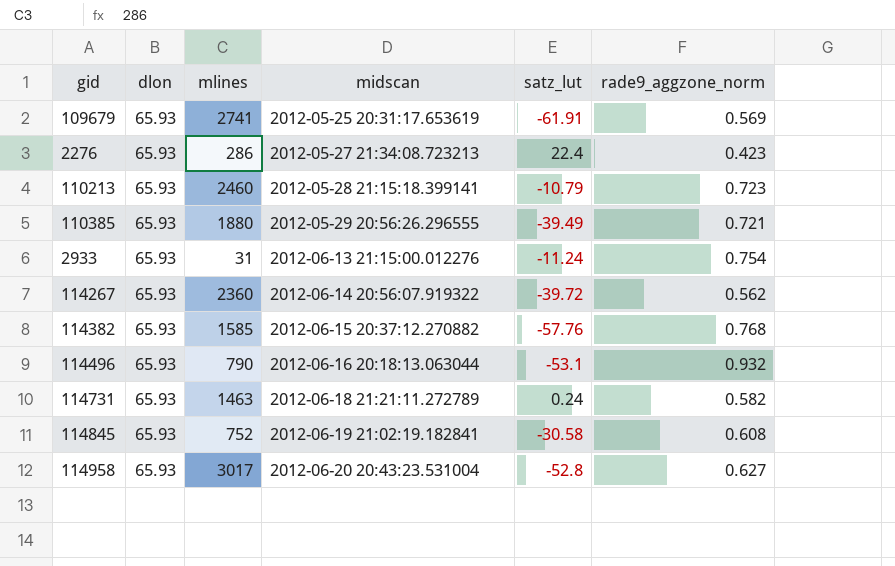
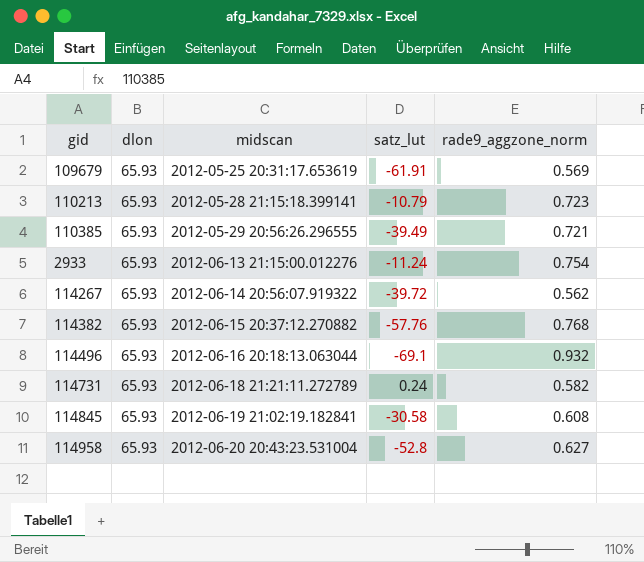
column mlines | position: 3 -> none
row 2276: 65.93 | 286 | 2012-05-27 21:34:08.723213 | 22.4 | 0.423 -> none
114496 | satz_lut: -53.1 -> -69.1

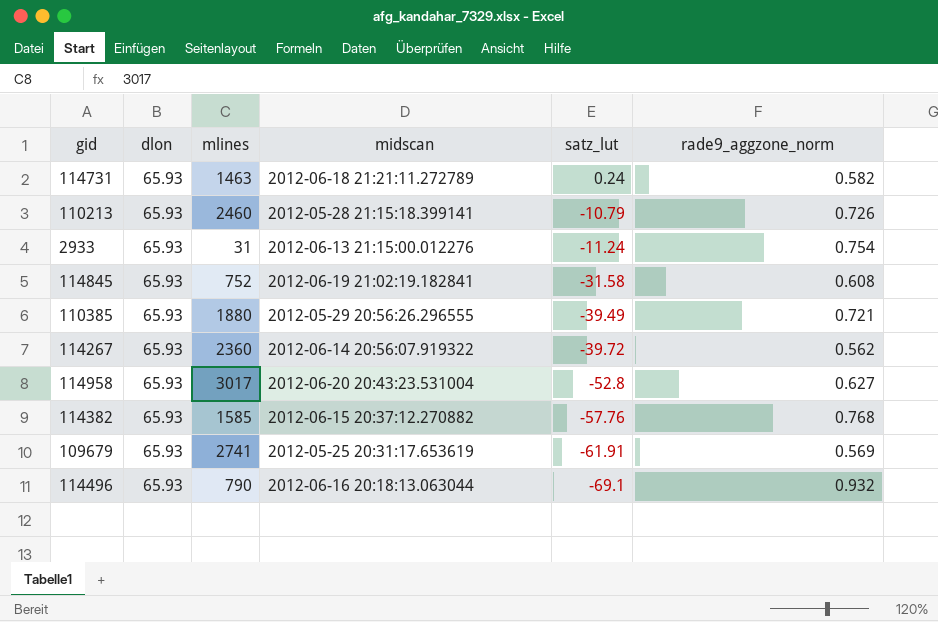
row order: midscan ascending -> satz_lut descending
column mlines | position: none -> 3
110213 | rade9_aggzone_norm: 0.723 -> 0.726
114845 | satz_lut: -30.58 -> -31.58

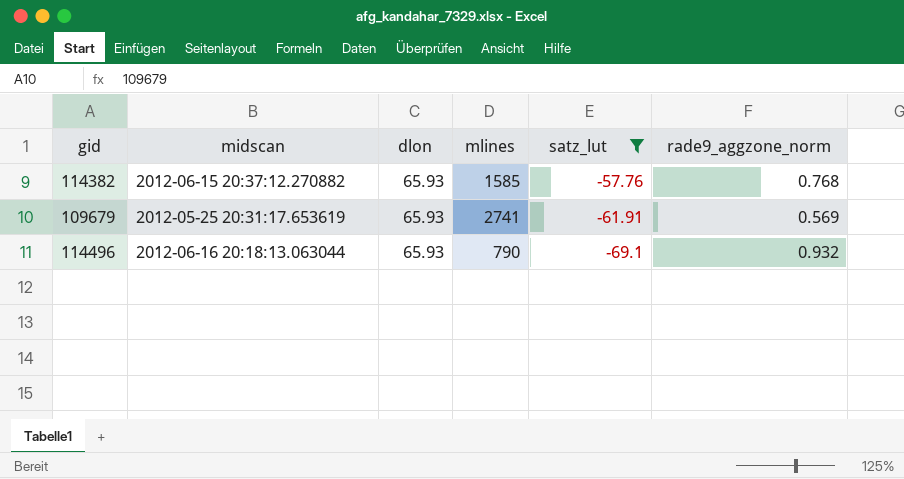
filter: none -> satz_lut <= -57.76
column midscan | position: 4 -> 2

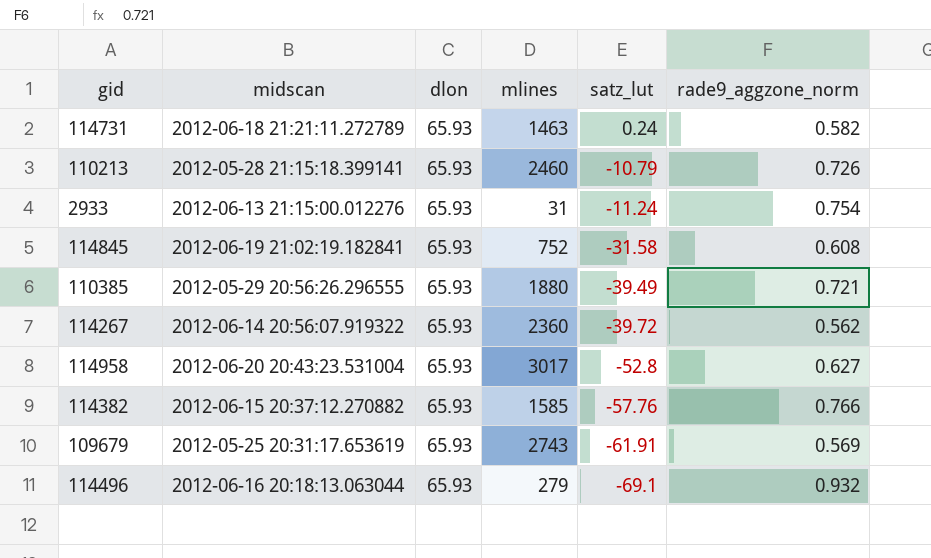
filter: satz_lut <= -57.76 -> none
114382 | rade9_aggzone_norm: 0.768 -> 0.766
109679 | mlines: 2741 -> 2743
114496 | mlines: 790 -> 279

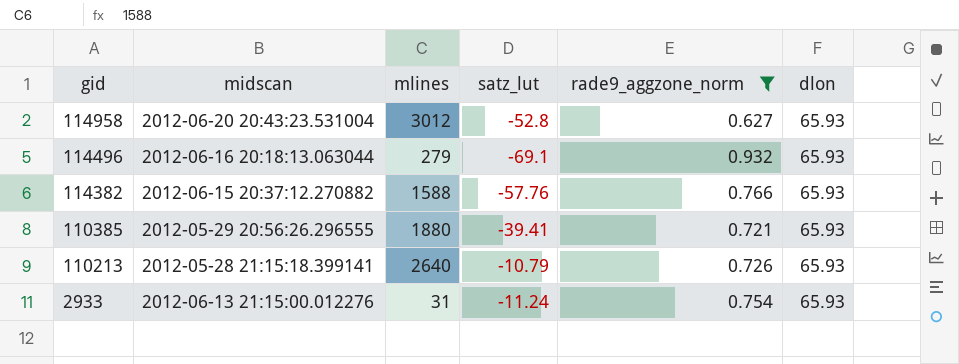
filter: none -> rade9_aggzone_norm >= 0.627
row order: satz_lut descending -> gid descending
column dlon | position: 3 -> 6
114958 | mlines: 3017 -> 3012
114382 | mlines: 1585 -> 1588
110385 | satz_lut: -39.49 -> -39.41
110213 | mlines: 2460 -> 2640

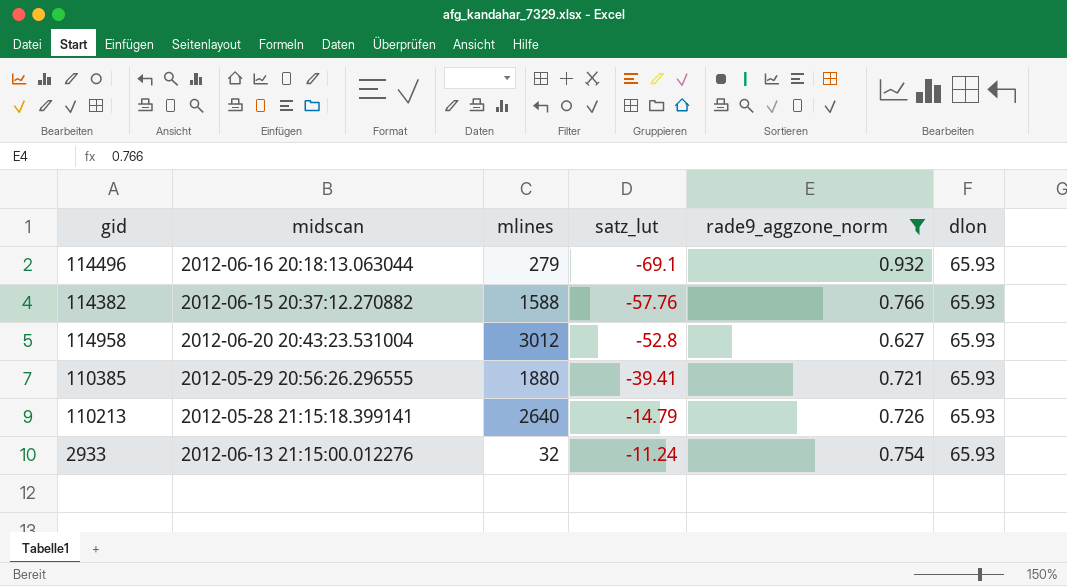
row order: gid descending -> satz_lut ascending
110213 | satz_lut: -10.79 -> -14.79
2933 | mlines: 31 -> 32

